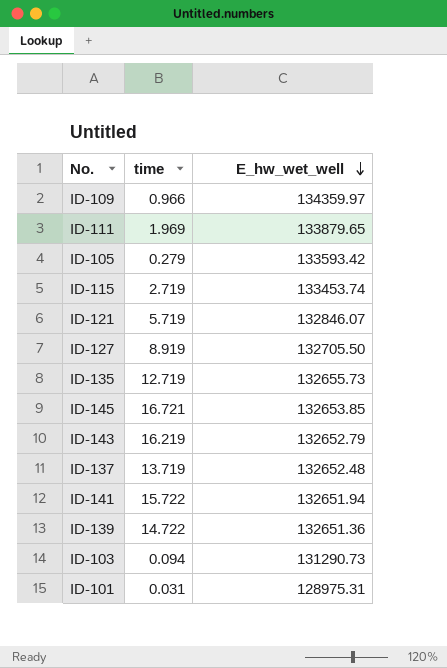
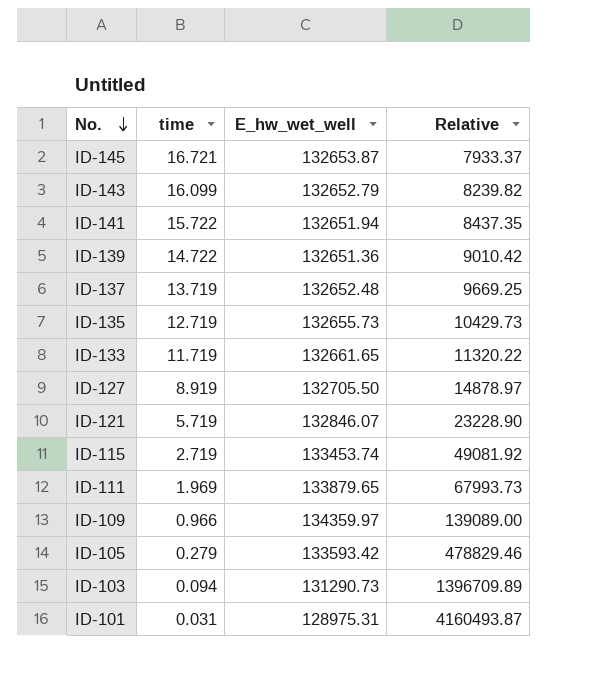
row order: E_hw_wet_well descending -> No. descending
column Relative | formula: none -> [E_hw_wet_well] / [time]
ID-145 | E_hw_wet_well: 132653.85 -> 132653.87
ID-143 | time: 16.219 -> 16.099
row ID-133: none -> 11.719 | 132661.65 | 11320.22

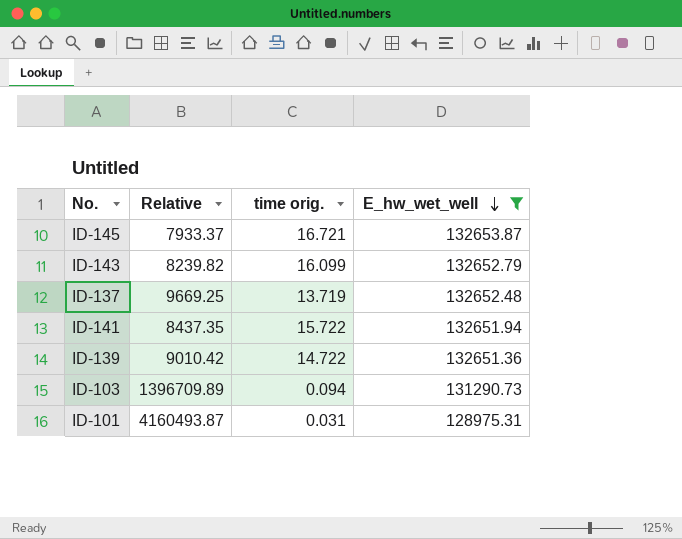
filter: none -> E_hw_wet_well <= 132653.87
row order: No. descending -> E_hw_wet_well descending
column Relative | position: 4 -> 2
column name: time -> time orig.

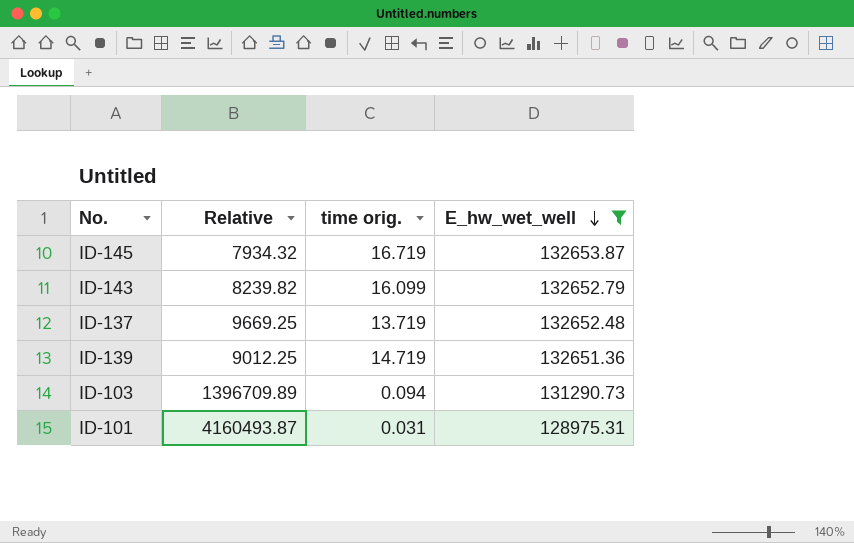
row ID-141: 8437.35 | 15.722 | 132651.94 -> none
ID-145 | Relative: 7933.37 -> 7934.32
ID-145 | time orig.: 16.721 -> 16.719
ID-139 | Relative: 9010.42 -> 9012.25
ID-139 | time orig.: 14.722 -> 14.719

